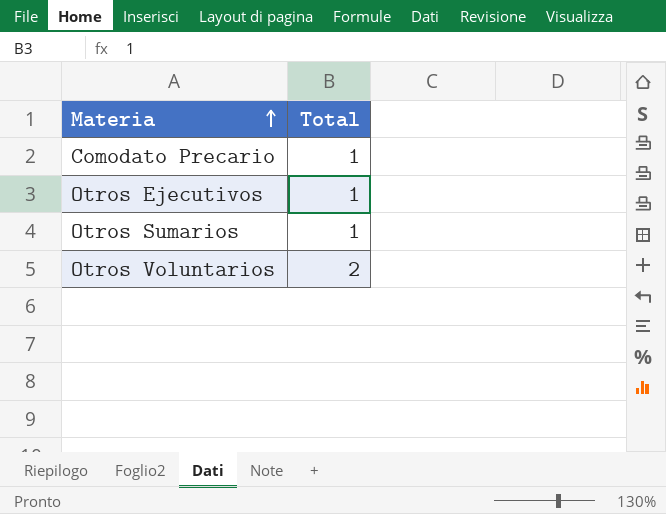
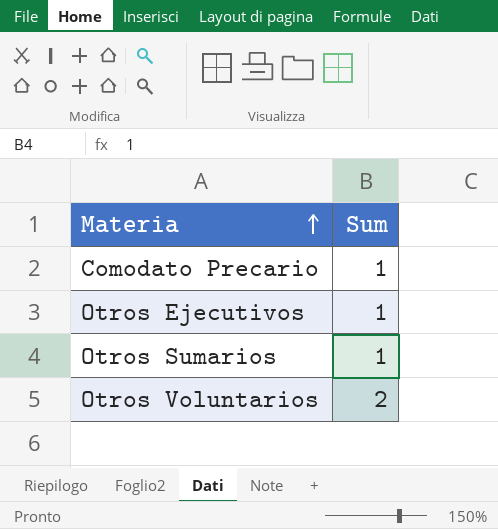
column name: Total -> Sum

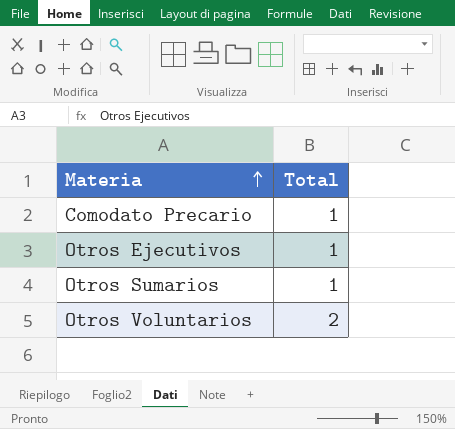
column name: Sum -> Total

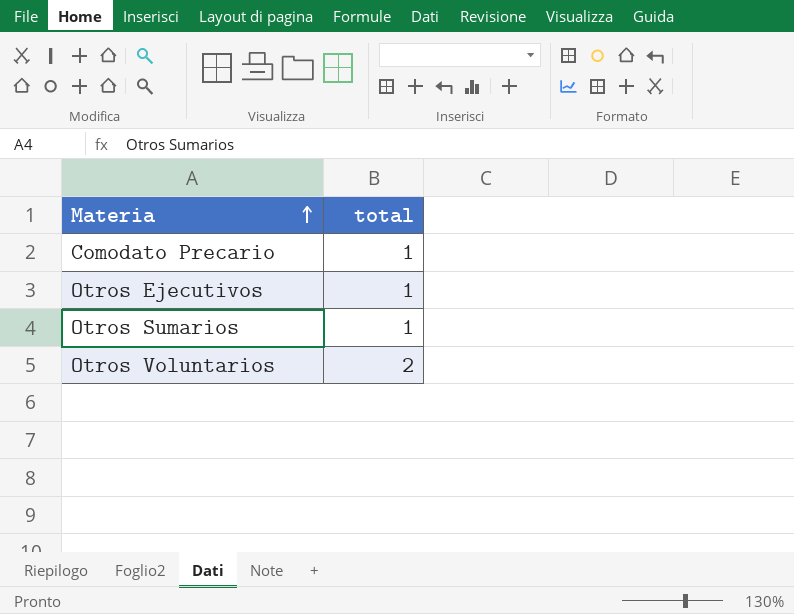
column name: Total -> total

